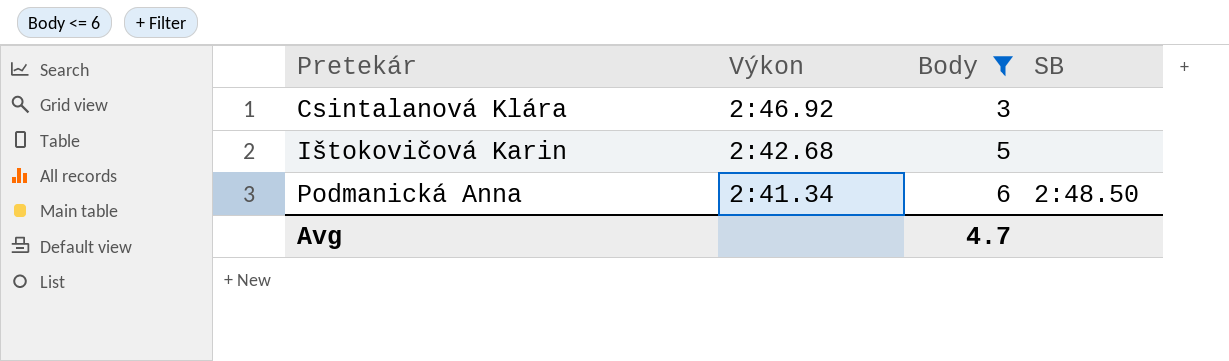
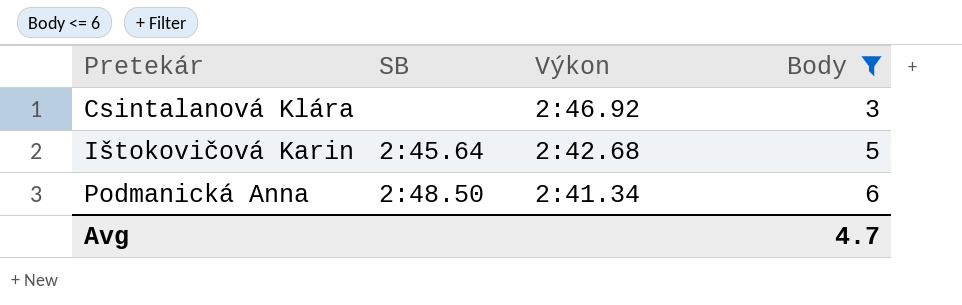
column SB | position: 4 -> 2
Ištokovičová Karin | SB: none -> 2:45.64

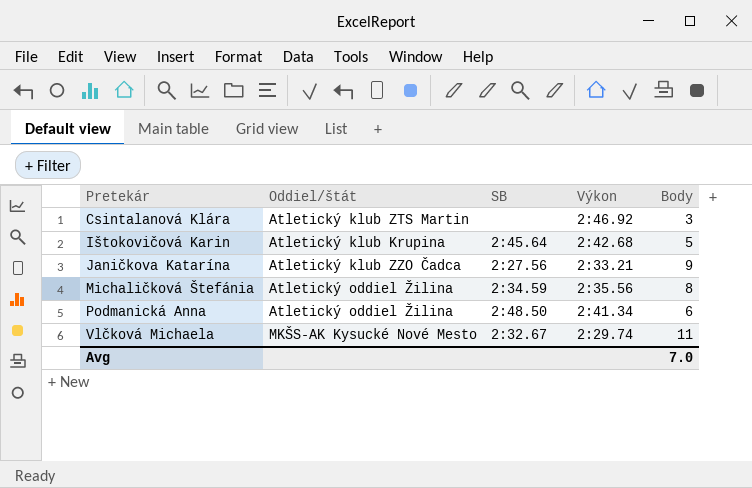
filter: Body <= 6 -> none
column Oddiel/štát | position: none -> 2
Avg | Body: 4.7 -> 7.0

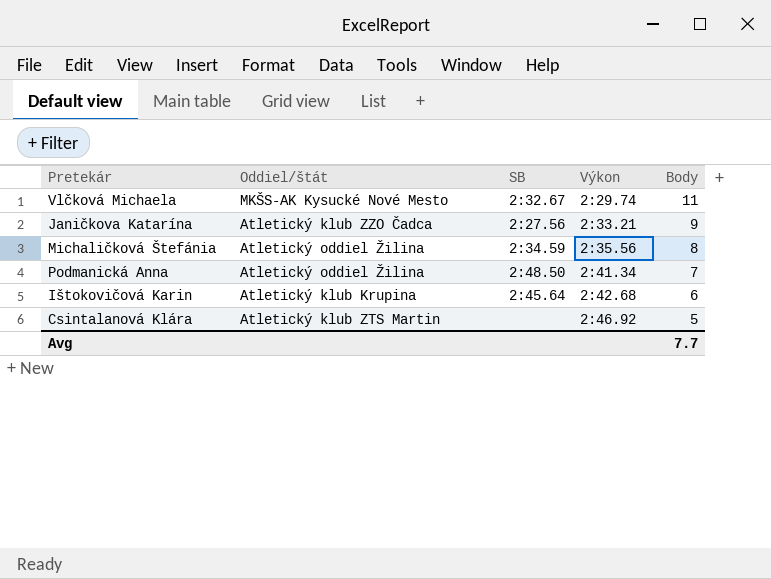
row order: Pretekár ascending -> Výkon ascending
Podmanická Anna | Body: 6 -> 7
Ištokovičová Karin | Body: 5 -> 6
Csintalanová Klára | Body: 3 -> 5
Avg | Body: 7.0 -> 7.7

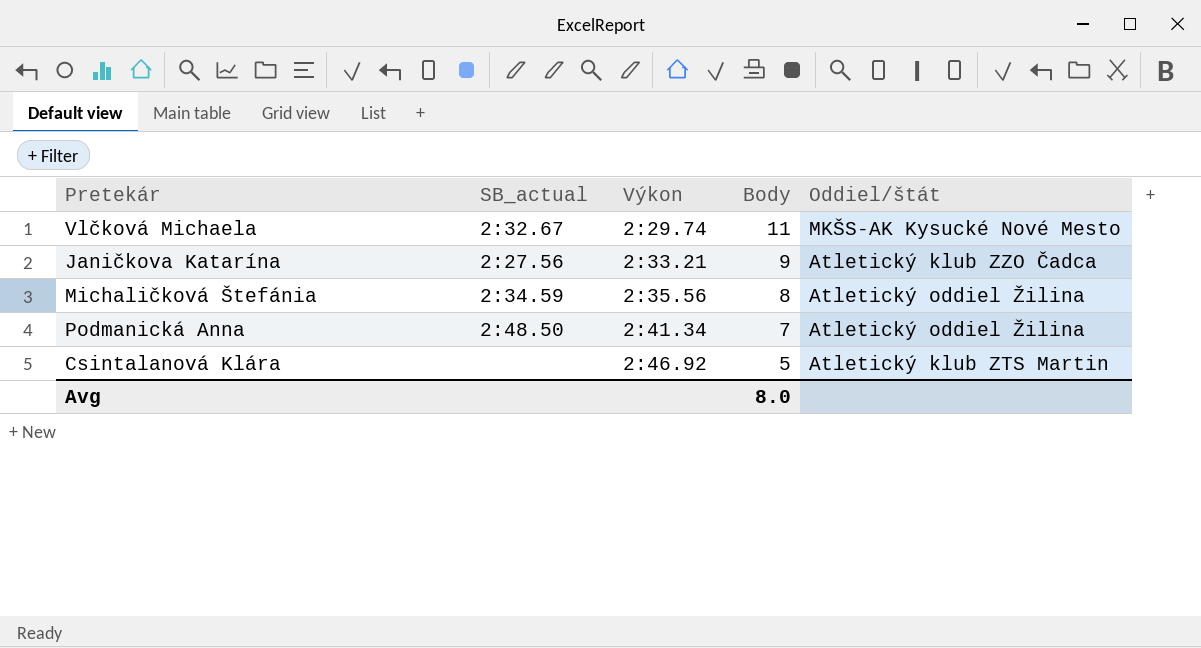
column name: SB -> SB_actual
column Oddiel/štát | position: 2 -> 5
row Ištokovičová Karin: Atletický klub Krupina | 2:45.64 | 2:42.68 | 6 -> none
Avg | Body: 7.7 -> 8.0

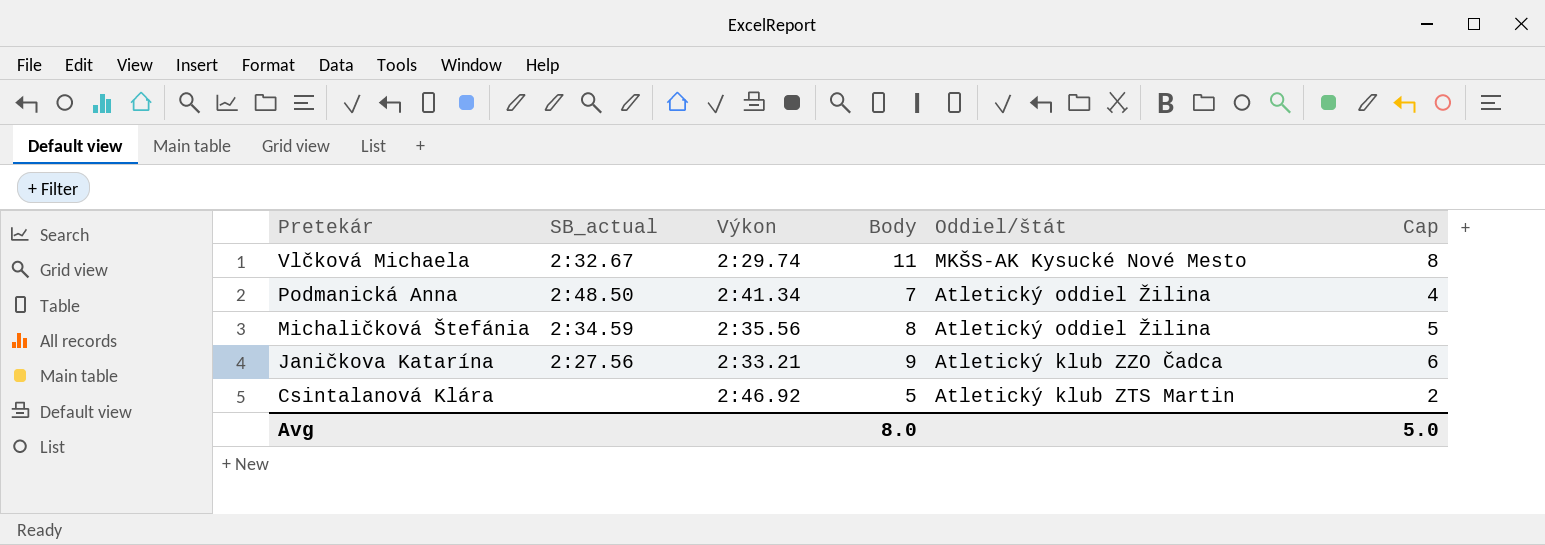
row order: Výkon ascending -> Pretekár descending
column Cap | formula: none -> [Body] - 3

